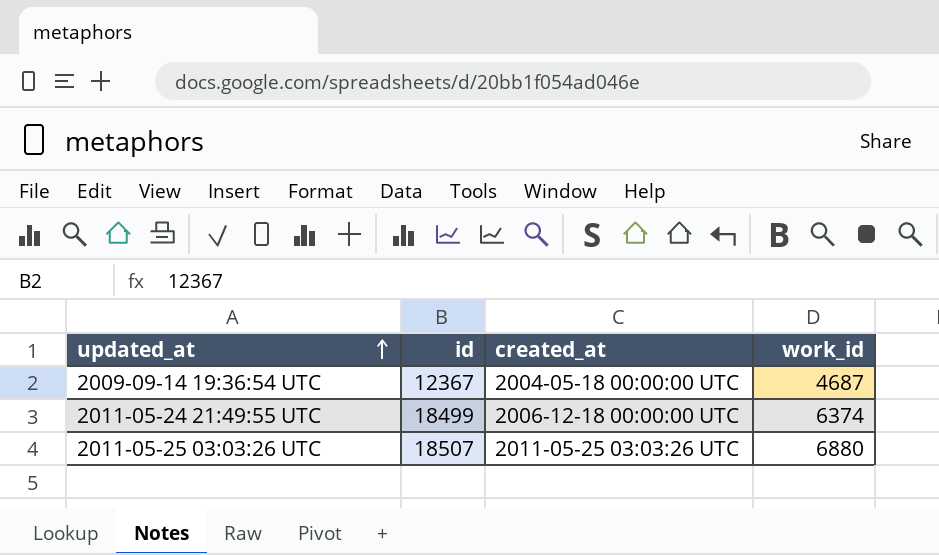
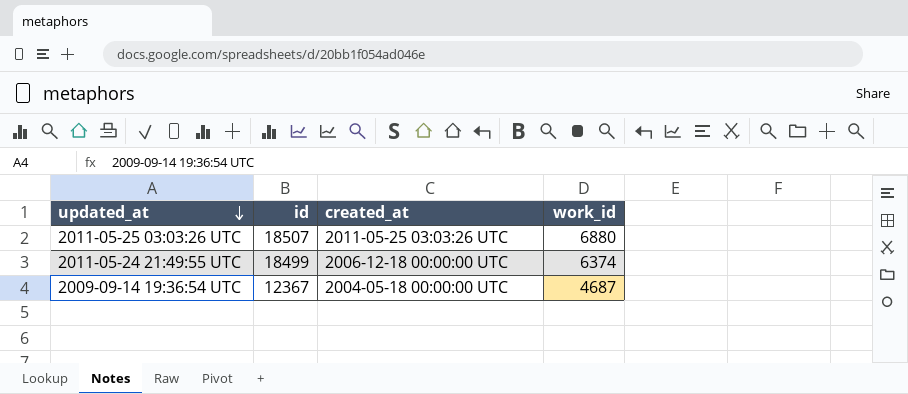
row order: updated_at ascending -> updated_at descending

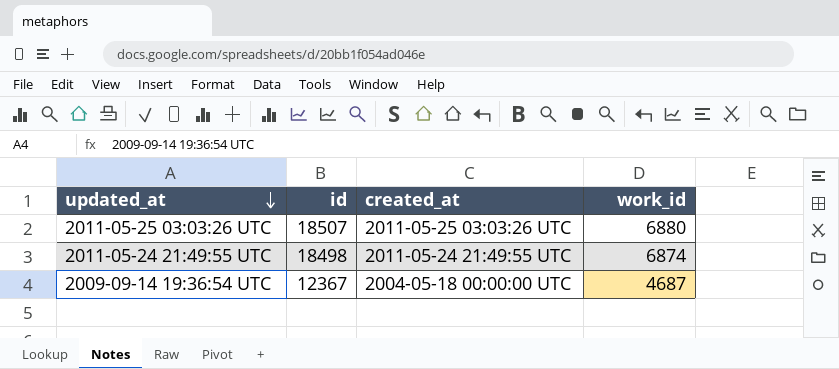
2011-05-24 21:49:55 UTC | id: 18499 -> 18498
2011-05-24 21:49:55 UTC | created_at: 2006-12-18 00:00:00 UTC -> 2011-05-24 21:49:55 UTC
2011-05-24 21:49:55 UTC | work_id: 6374 -> 6874

